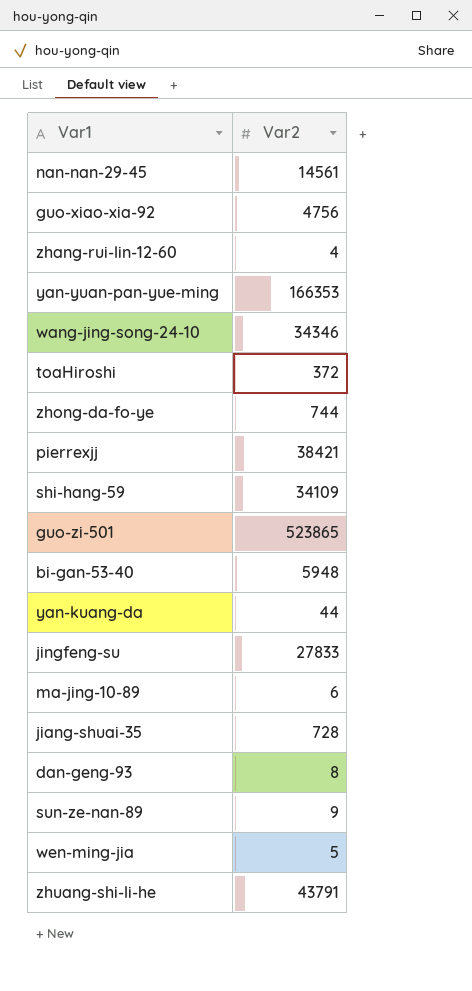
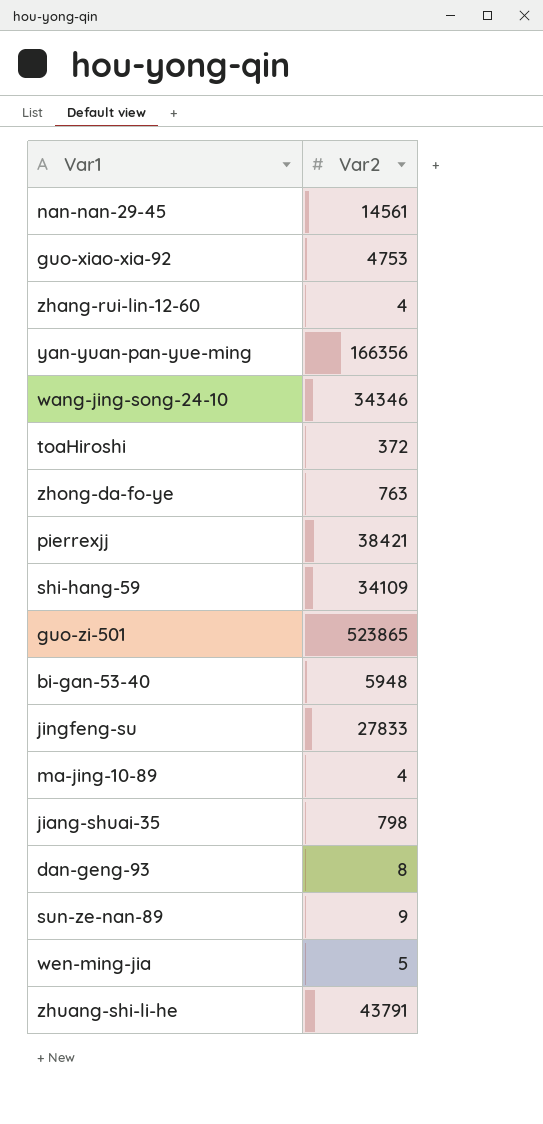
row yan-kuang-da: 44 -> none
guo-xiao-xia-92 | Var2: 4756 -> 4753
yan-yuan-pan-yue-ming | Var2: 166353 -> 166356
zhong-da-fo-ye | Var2: 744 -> 763
ma-jing-10-89 | Var2: 6 -> 4
jiang-shuai-35 | Var2: 728 -> 798

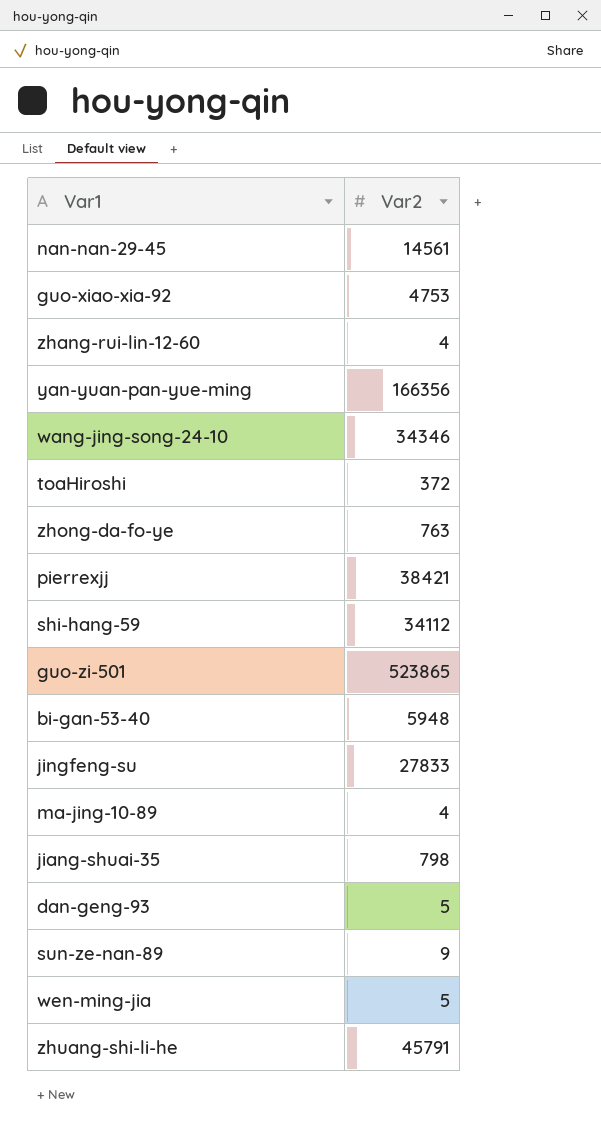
shi-hang-59 | Var2: 34109 -> 34112
dan-geng-93 | Var2: 8 -> 5
zhuang-shi-li-he | Var2: 43791 -> 45791

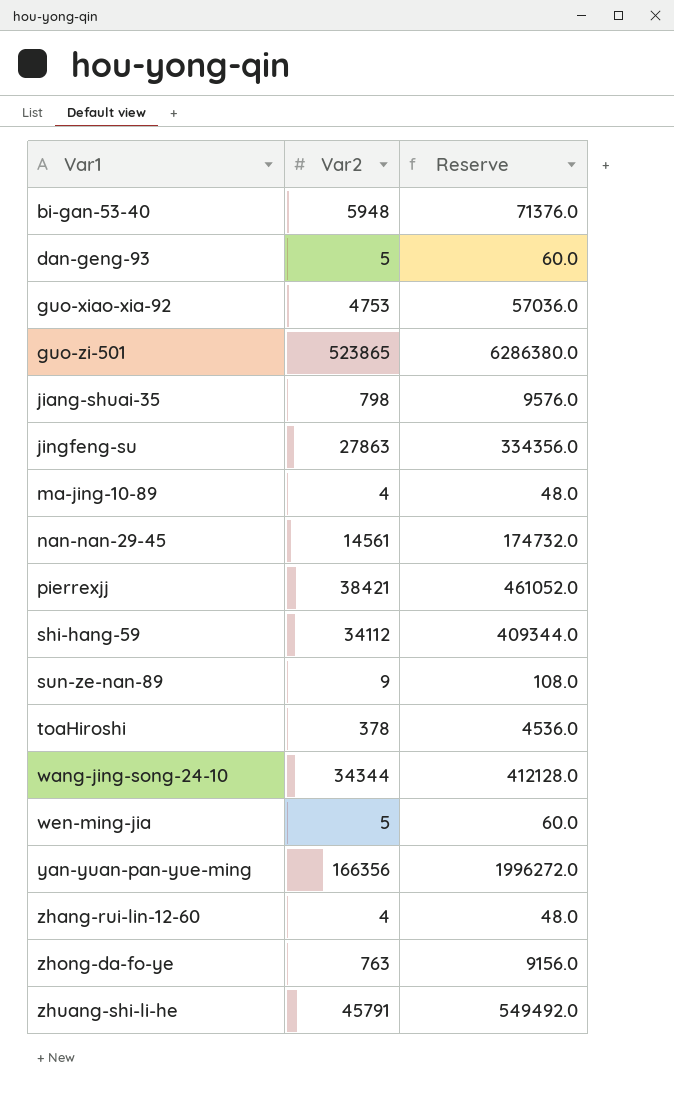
row order: none -> Var1 ascending
column Reserve | formula: none -> [Var2] * 12
jingfeng-su | Var2: 27833 -> 27863
toaHiroshi | Var2: 372 -> 378
wang-jing-song-24-10 | Var2: 34346 -> 34344

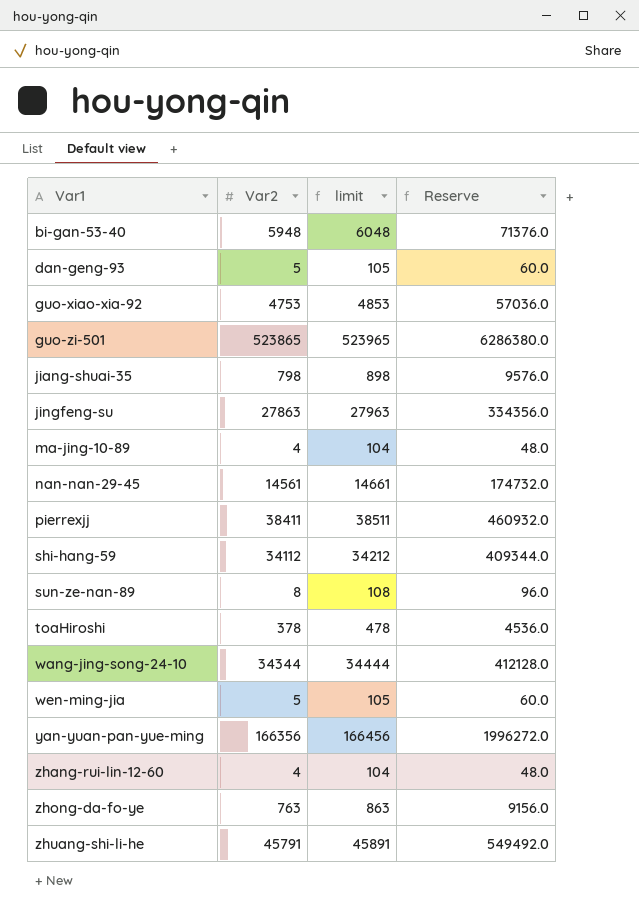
column limit | formula: none -> [Var2] + 100
pierrexjj | Var2: 38421 -> 38411
pierrexjj | Reserve: 461052.0 -> 460932.0
sun-ze-nan-89 | Var2: 9 -> 8
sun-ze-nan-89 | Reserve: 108.0 -> 96.0

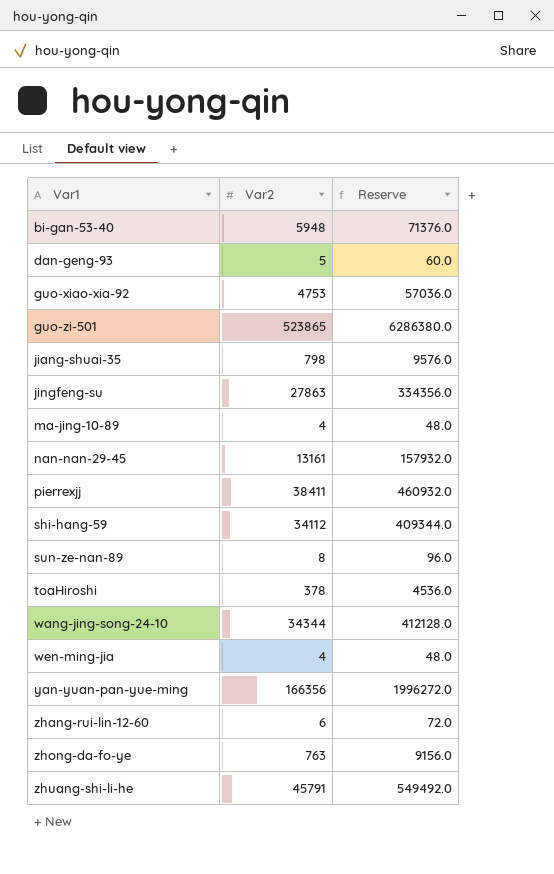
column limit | formula: [Var2] + 100 -> none
nan-nan-29-45 | Var2: 14561 -> 13161
nan-nan-29-45 | Reserve: 174732.0 -> 157932.0
wen-ming-jia | Var2: 5 -> 4
wen-ming-jia | Reserve: 60.0 -> 48.0
zhang-rui-lin-12-60 | Var2: 4 -> 6
zhang-rui-lin-12-60 | Reserve: 48.0 -> 72.0

